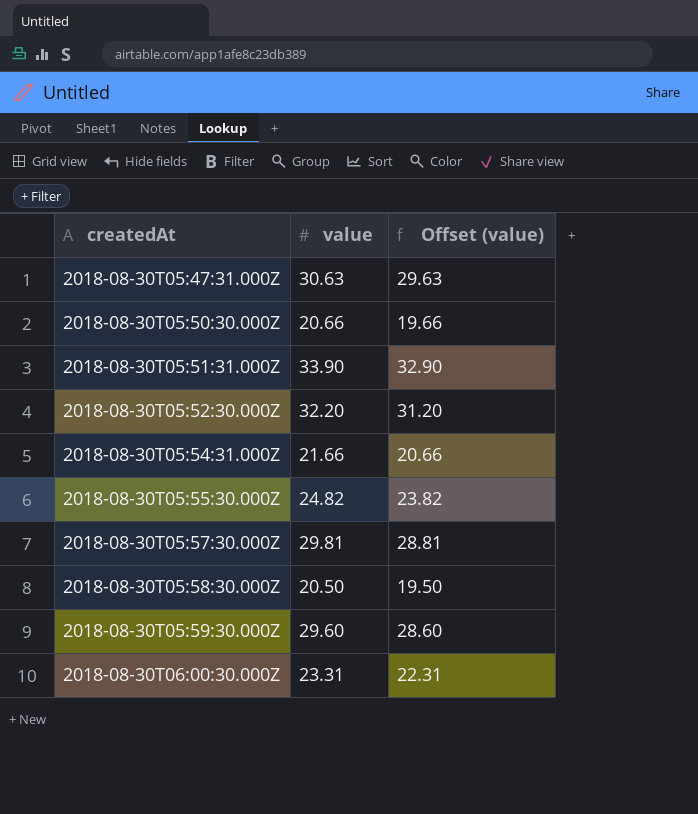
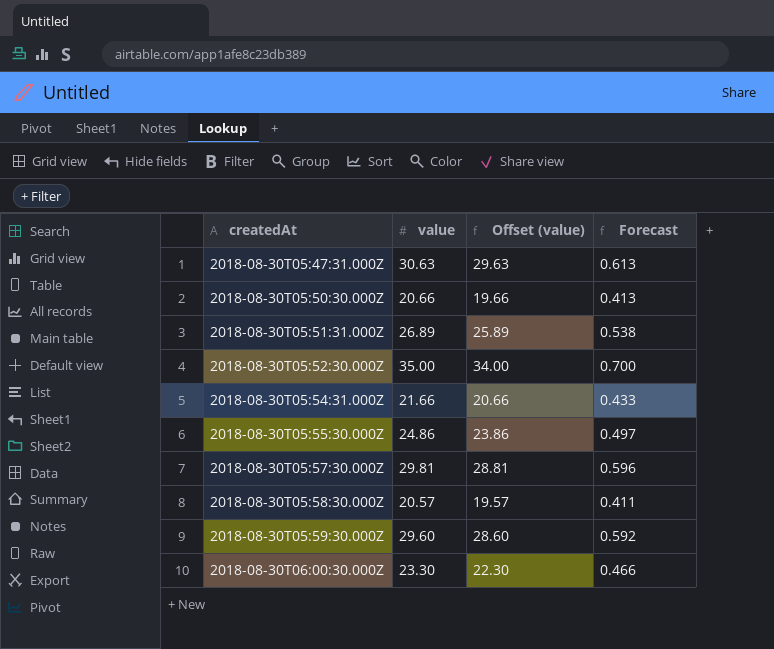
column Forecast | formula: none -> [value] * 0.02
2018-08-30T05:51:31.000Z | value: 33.90 -> 26.89
2018-08-30T05:51:31.000Z | Offset (value): 32.90 -> 25.89
2018-08-30T05:52:30.000Z | value: 32.20 -> 35.00
2018-08-30T05:52:30.000Z | Offset (value): 31.20 -> 34.00
2018-08-30T05:55:30.000Z | value: 24.82 -> 24.86
2018-08-30T05:55:30.000Z | Offset (value): 23.82 -> 23.86
2018-08-30T05:58:30.000Z | value: 20.50 -> 20.57
2018-08-30T05:58:30.000Z | Offset (value): 19.50 -> 19.57
2018-08-30T06:00:30.000Z | value: 23.31 -> 23.30
2018-08-30T06:00:30.000Z | Offset (value): 22.31 -> 22.30

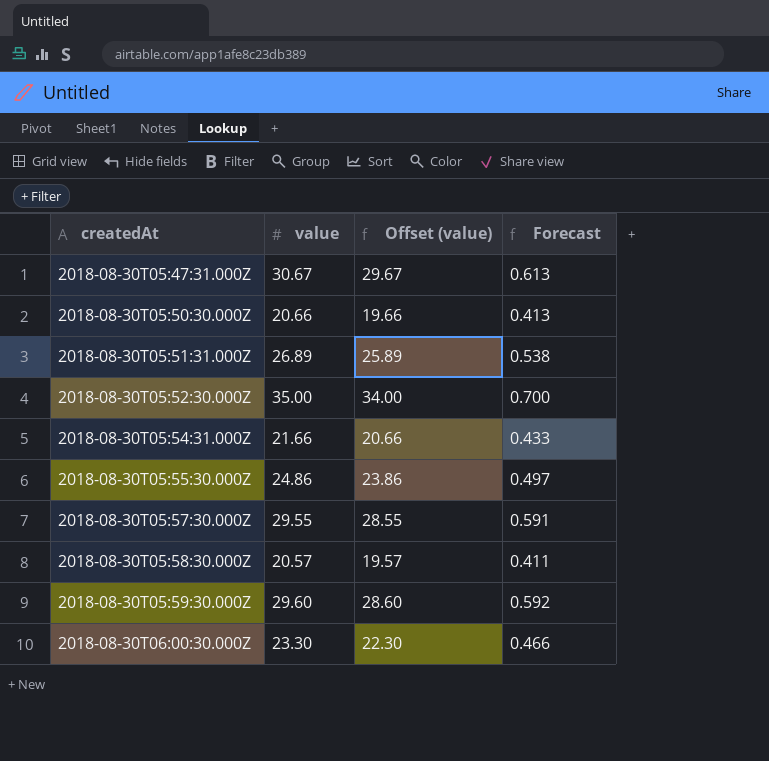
2018-08-30T05:47:31.000Z | value: 30.63 -> 30.67
2018-08-30T05:47:31.000Z | Offset (value): 29.63 -> 29.67
2018-08-30T05:57:30.000Z | value: 29.81 -> 29.55
2018-08-30T05:57:30.000Z | Offset (value): 28.81 -> 28.55
2018-08-30T05:57:30.000Z | Forecast: 0.596 -> 0.591

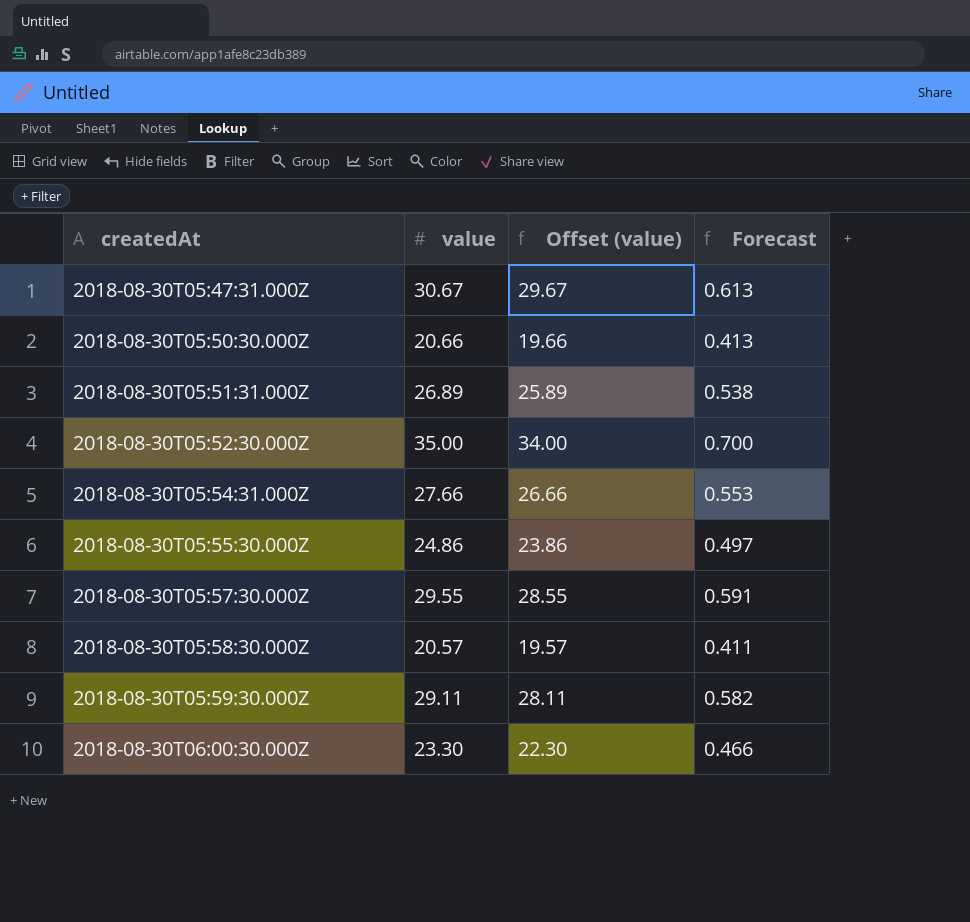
2018-08-30T05:54:31.000Z | value: 21.66 -> 27.66
2018-08-30T05:54:31.000Z | Offset (value): 20.66 -> 26.66
2018-08-30T05:54:31.000Z | Forecast: 0.433 -> 0.553
2018-08-30T05:59:30.000Z | value: 29.60 -> 29.11
2018-08-30T05:59:30.000Z | Offset (value): 28.60 -> 28.11
2018-08-30T05:59:30.000Z | Forecast: 0.592 -> 0.582

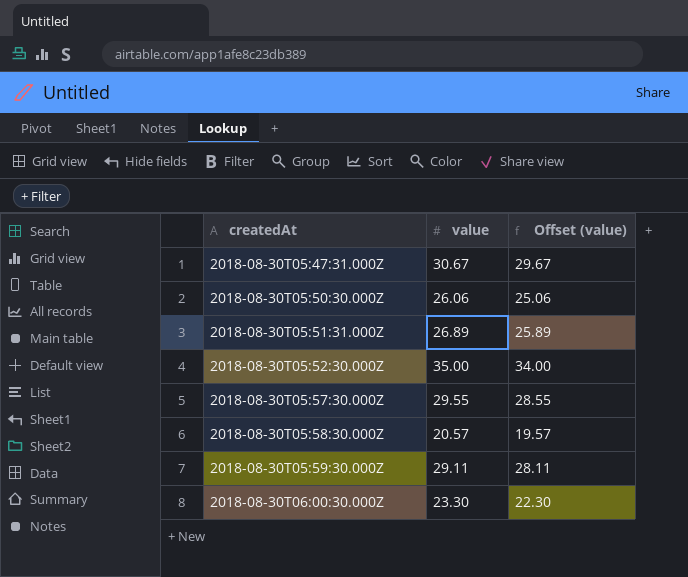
column Forecast | formula: [value] * 0.02 -> none
row 2018-08-30T05:54:31.000Z: 27.66 | 26.66 | 0.553 -> none
row 2018-08-30T05:55:30.000Z: 24.86 | 23.86 | 0.497 -> none
2018-08-30T05:50:30.000Z | value: 20.66 -> 26.06
2018-08-30T05:50:30.000Z | Offset (value): 19.66 -> 25.06

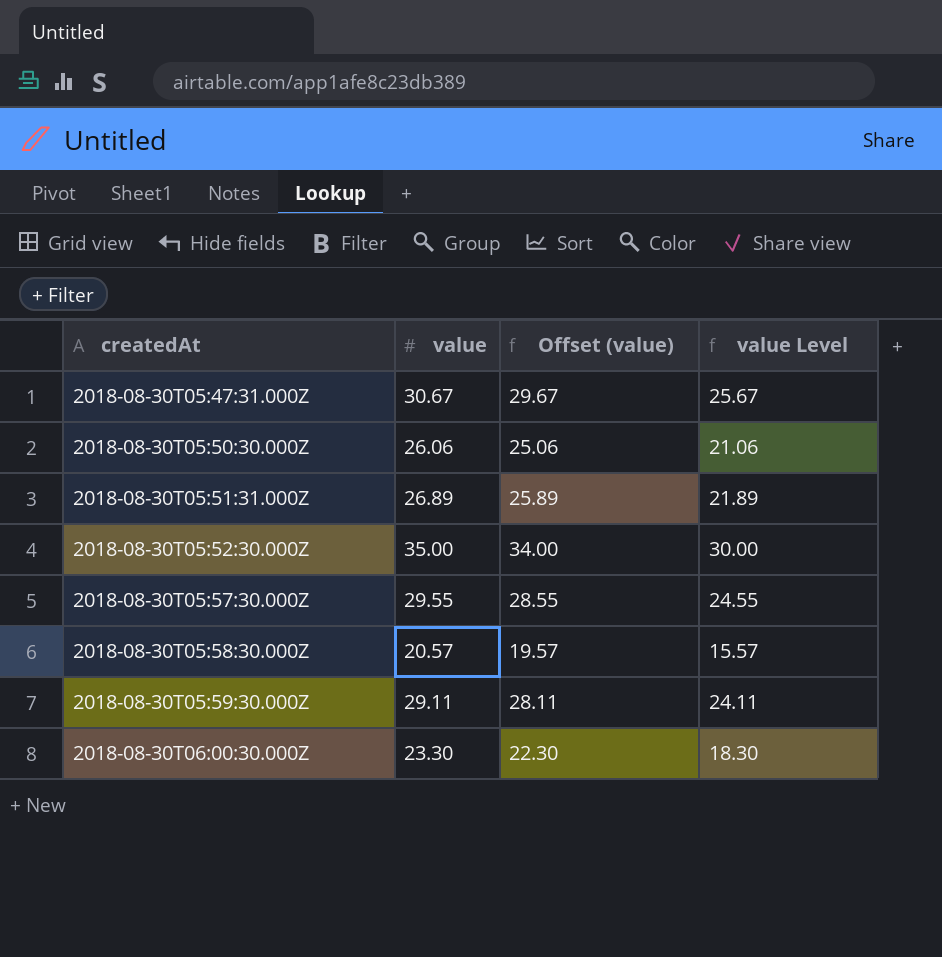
column value Level | formula: none -> [value] - 5

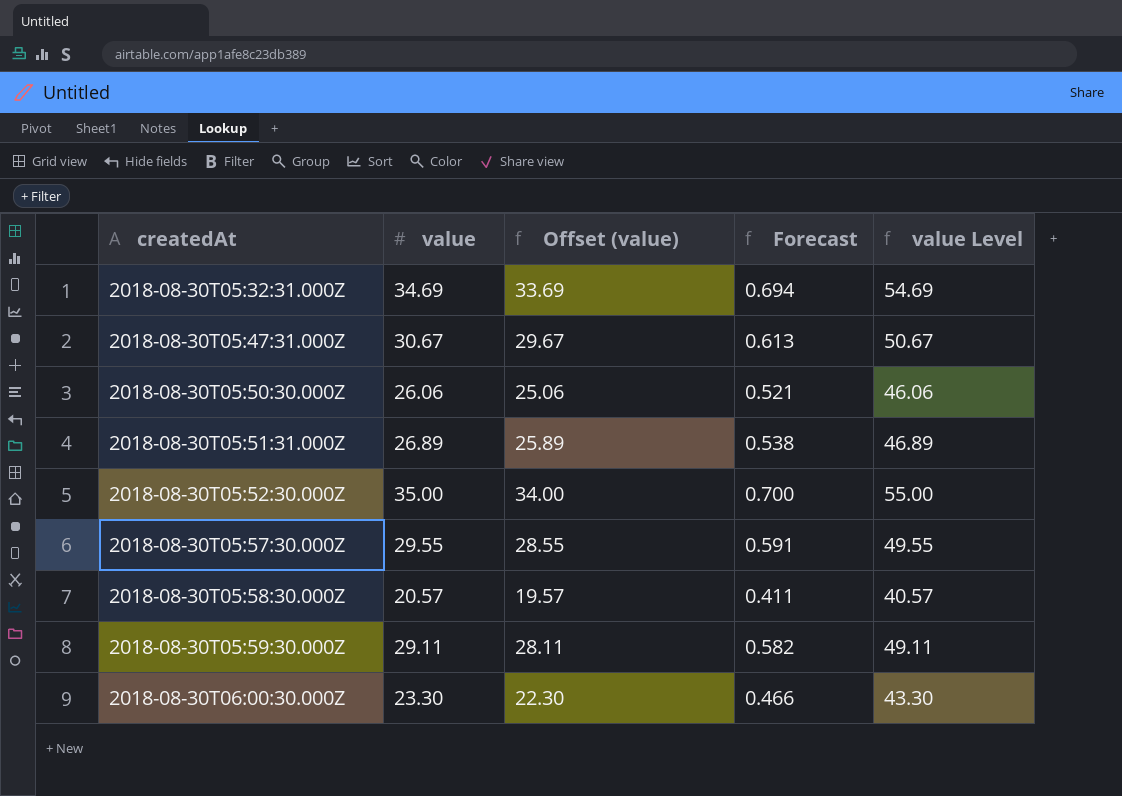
column Forecast | formula: none -> [value] * 0.02
column value Level | formula: [value] - 5 -> [value] + 20
row 2018-08-30T05:32:31.000Z: none -> 34.69 | 33.69 | 0.694 | 54.69

